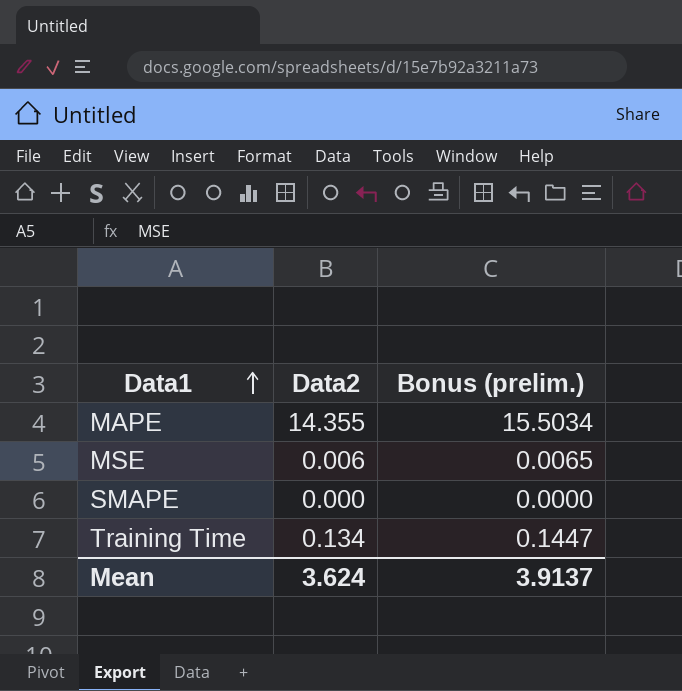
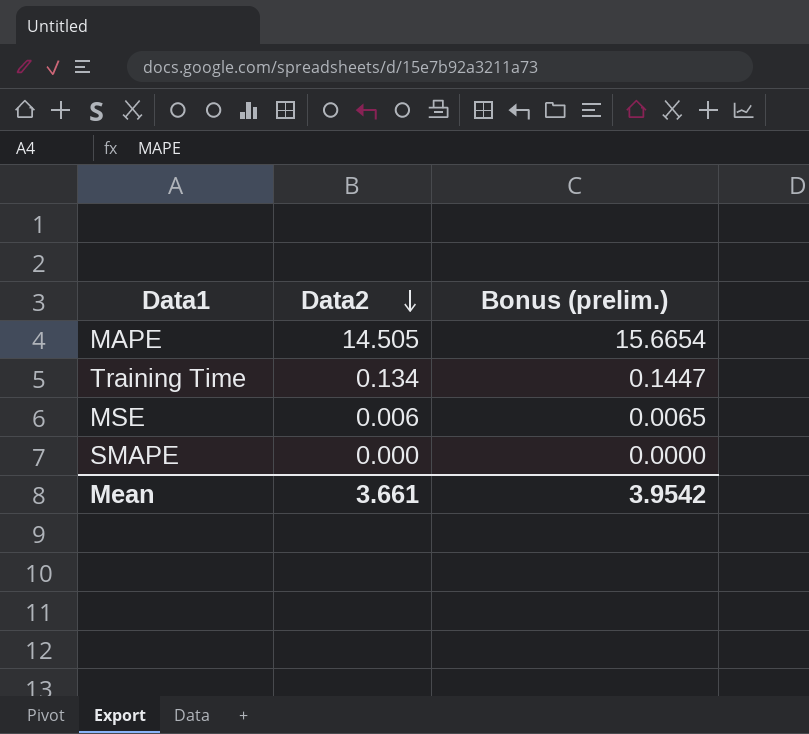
row order: Data1 ascending -> Data2 descending
MAPE | Data2: 14.355 -> 14.505
MAPE | Bonus (prelim.): 15.5034 -> 15.6654
Mean | Data2: 3.624 -> 3.661
Mean | Bonus (prelim.): 3.9137 -> 3.9542

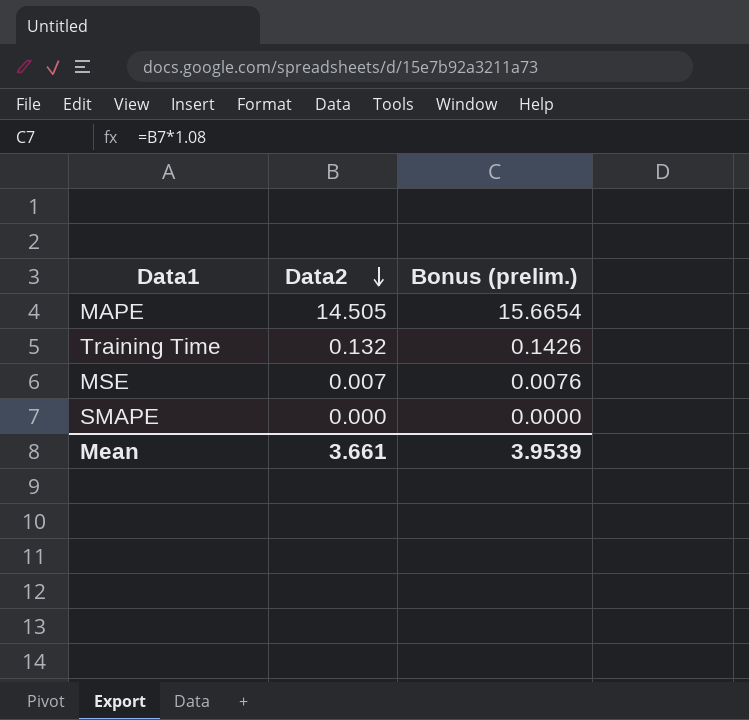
Training Time | Data2: 0.134 -> 0.132
Training Time | Bonus (prelim.): 0.1447 -> 0.1426
MSE | Data2: 0.006 -> 0.007
MSE | Bonus (prelim.): 0.0065 -> 0.0076
Mean | Bonus (prelim.): 3.9542 -> 3.9539

